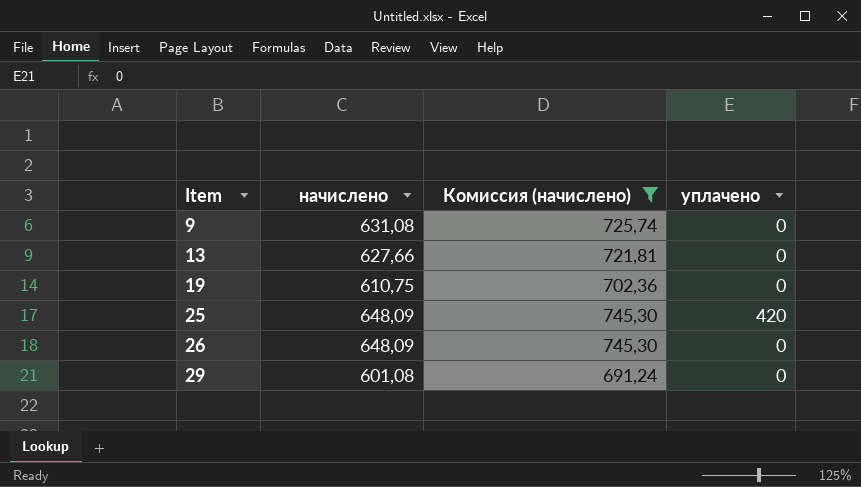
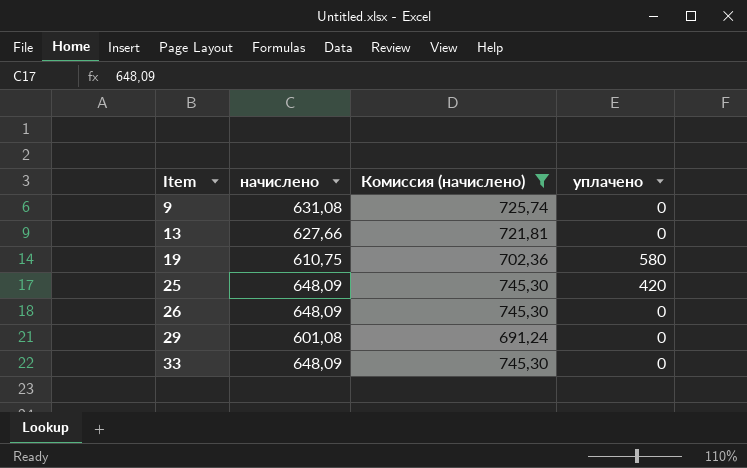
19 | уплачено: 0 -> 580
row 33: none -> 648,09 | 745,30 | 0

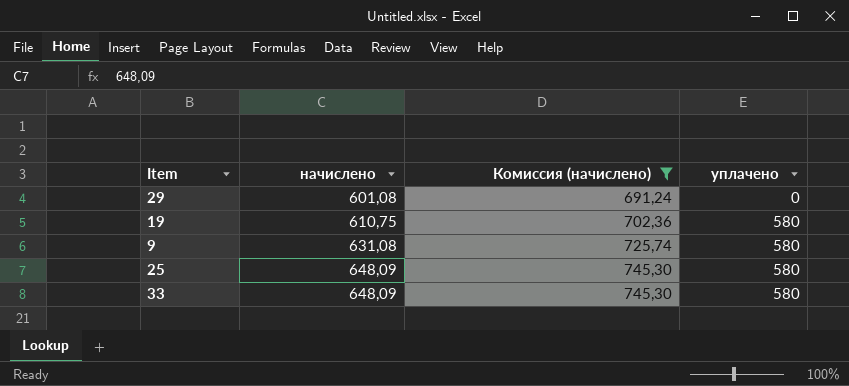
row order: Item ascending -> начислено ascending
row 13: 627,66 | 721,81 | 0 -> none
row 26: 648,09 | 745,30 | 0 -> none
9 | уплачено: 0 -> 580
25 | уплачено: 420 -> 580
33 | уплачено: 0 -> 580

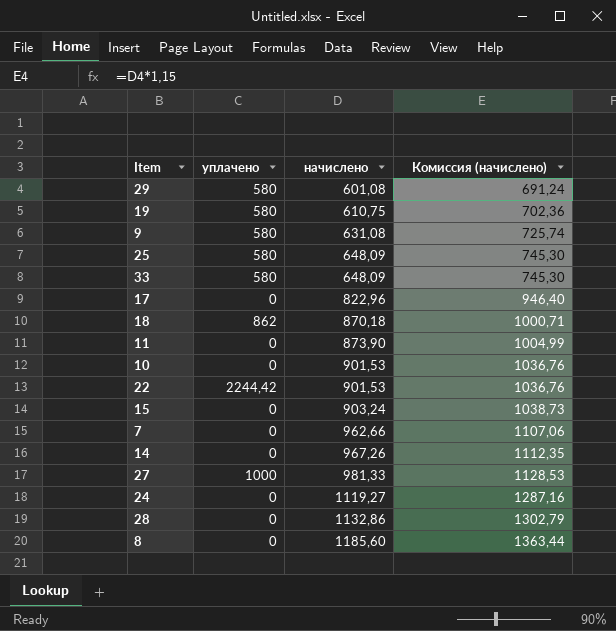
filter: Комиссия (начислено) <= 745,30 -> none
column уплачено | position: 4 -> 2
29 | уплачено: 0 -> 580

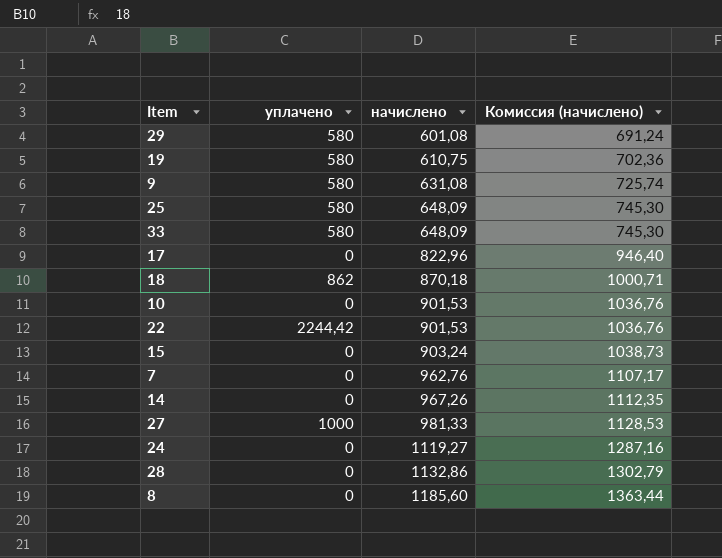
row 11: 0 | 873,90 | 1004,99 -> none
7 | начислено: 962,66 -> 962,76
7 | Комиссия (начислено): 1107,06 -> 1107,17

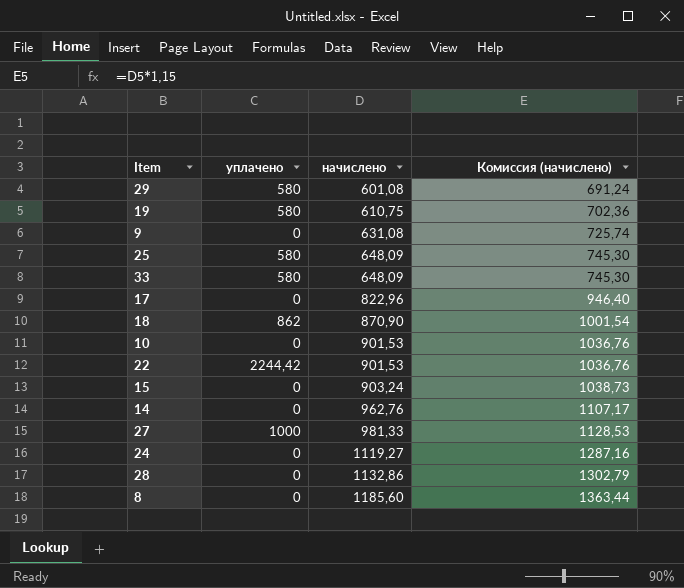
row 7: 0 | 962,76 | 1107,17 -> none
9 | уплачено: 580 -> 0
18 | начислено: 870,18 -> 870,90
18 | Комиссия (начислено): 1000,71 -> 1001,54
14 | начислено: 967,26 -> 962,76
14 | Комиссия (начислено): 1112,35 -> 1107,17

